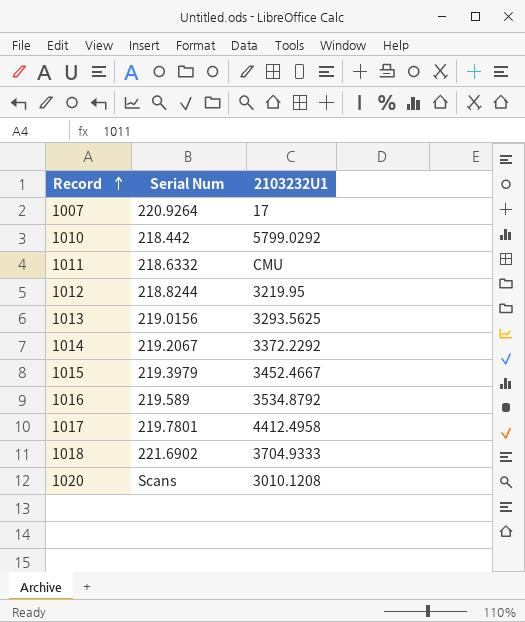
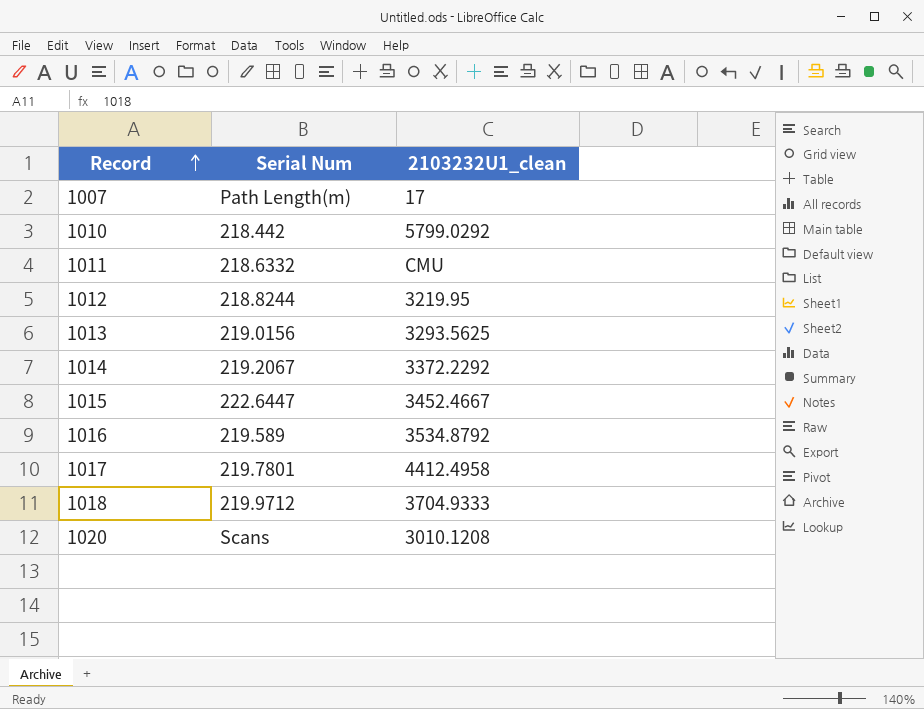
column name: 2103232U1 -> 2103232U1_clean
1007 | Serial Num: 220.9264 -> Path Length(m)
1015 | Serial Num: 219.3979 -> 222.6447
1018 | Serial Num: 221.6902 -> 219.9712

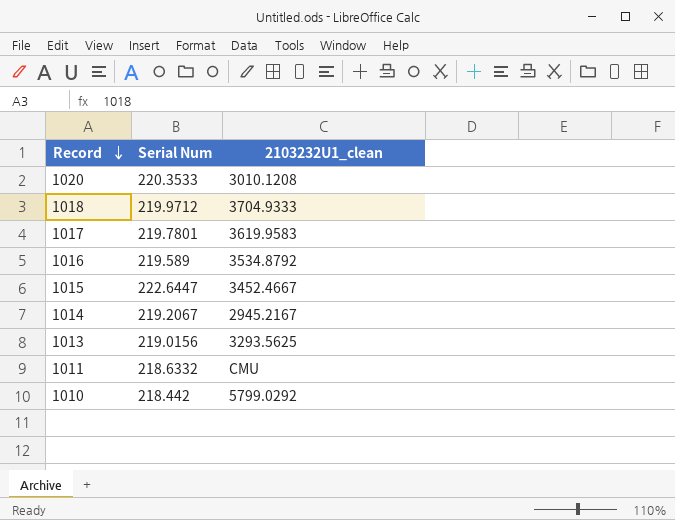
row order: Record ascending -> Record descending
row 1007: Path Length(m) | 17 -> none
row 1012: 218.8244 | 3219.95 -> none
1020 | Serial Num: Scans -> 220.3533
1017 | 2103232U1_clean: 4412.4958 -> 3619.9583
1014 | 2103232U1_clean: 3372.2292 -> 2945.2167

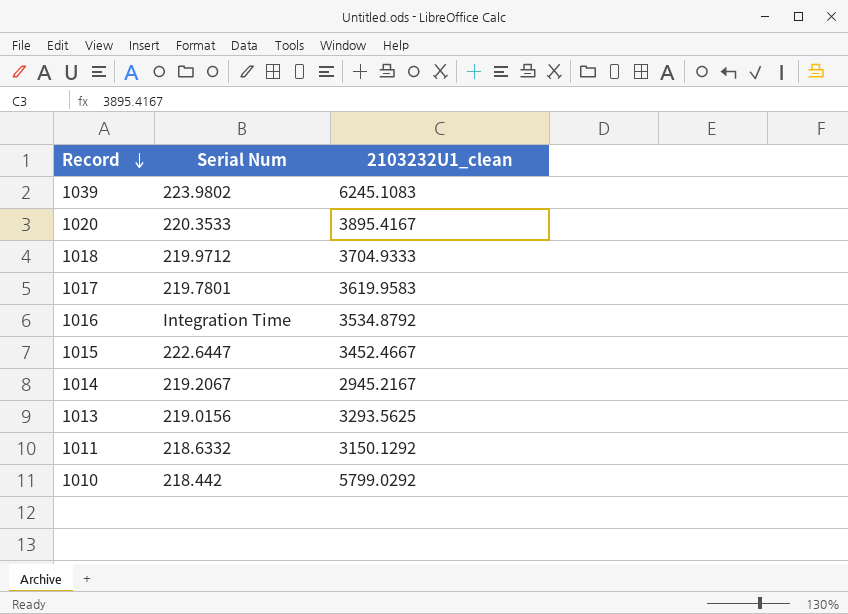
row 1039: none -> 223.9802 | 6245.1083
1020 | 2103232U1_clean: 3010.1208 -> 3895.4167
1016 | Serial Num: 219.589 -> Integration Time
1011 | 2103232U1_clean: CMU -> 3150.1292

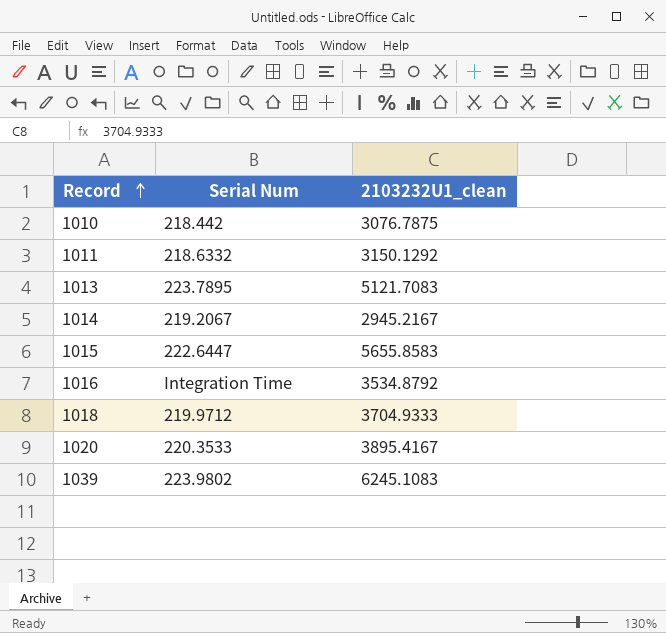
row order: Record descending -> Record ascending
row 1017: 219.7801 | 3619.9583 -> none
1010 | 2103232U1_clean: 5799.0292 -> 3076.7875
1013 | Serial Num: 219.0156 -> 223.7895
1013 | 2103232U1_clean: 3293.5625 -> 5121.7083
1015 | 2103232U1_clean: 3452.4667 -> 5655.8583

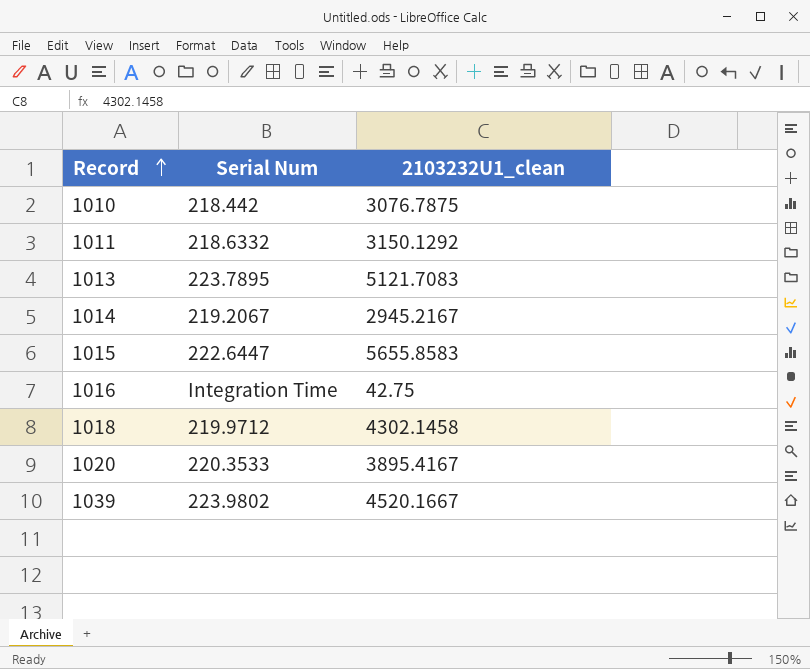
1016 | 2103232U1_clean: 3534.8792 -> 42.75
1018 | 2103232U1_clean: 3704.9333 -> 4302.1458
1039 | 2103232U1_clean: 6245.1083 -> 4520.1667

